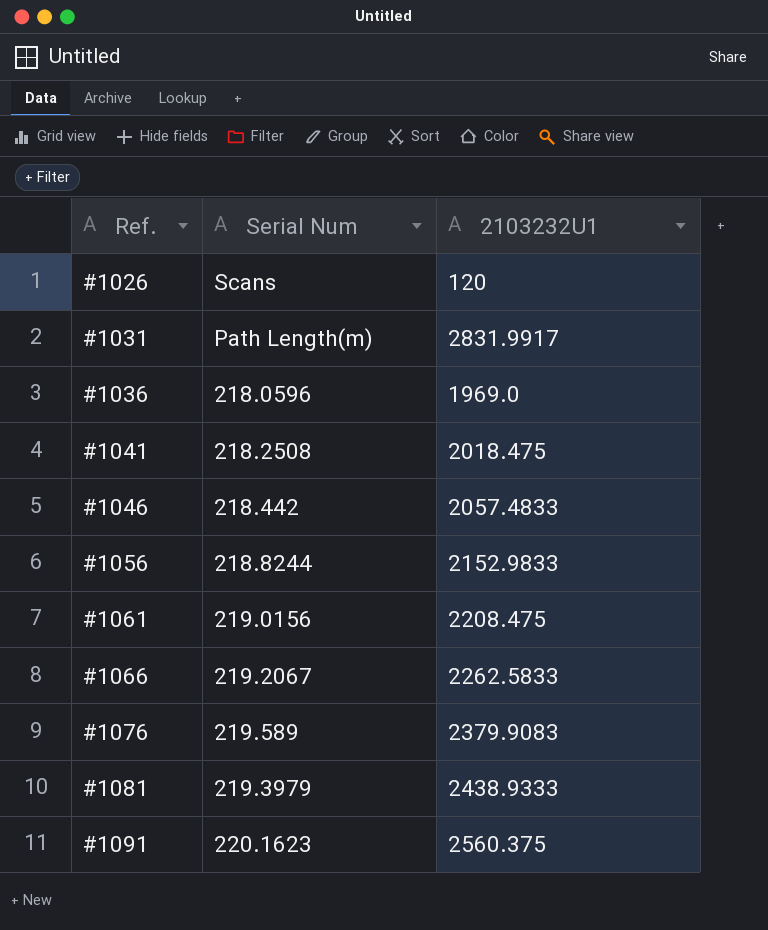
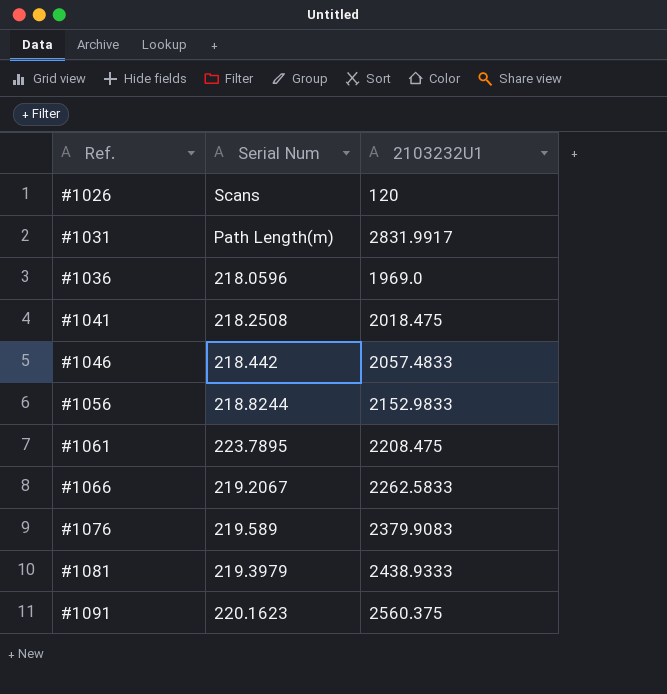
#1061 | Serial Num: 219.0156 -> 223.7895

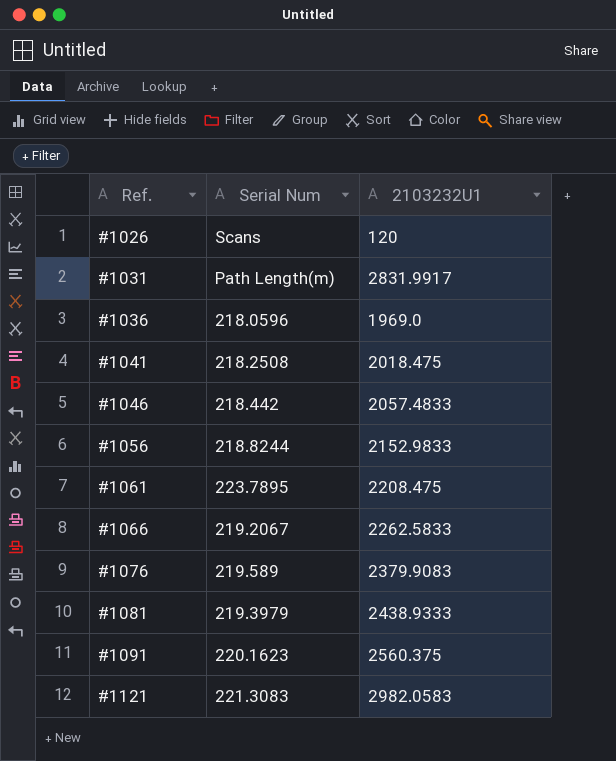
row #1121: none -> 221.3083 | 2982.0583

